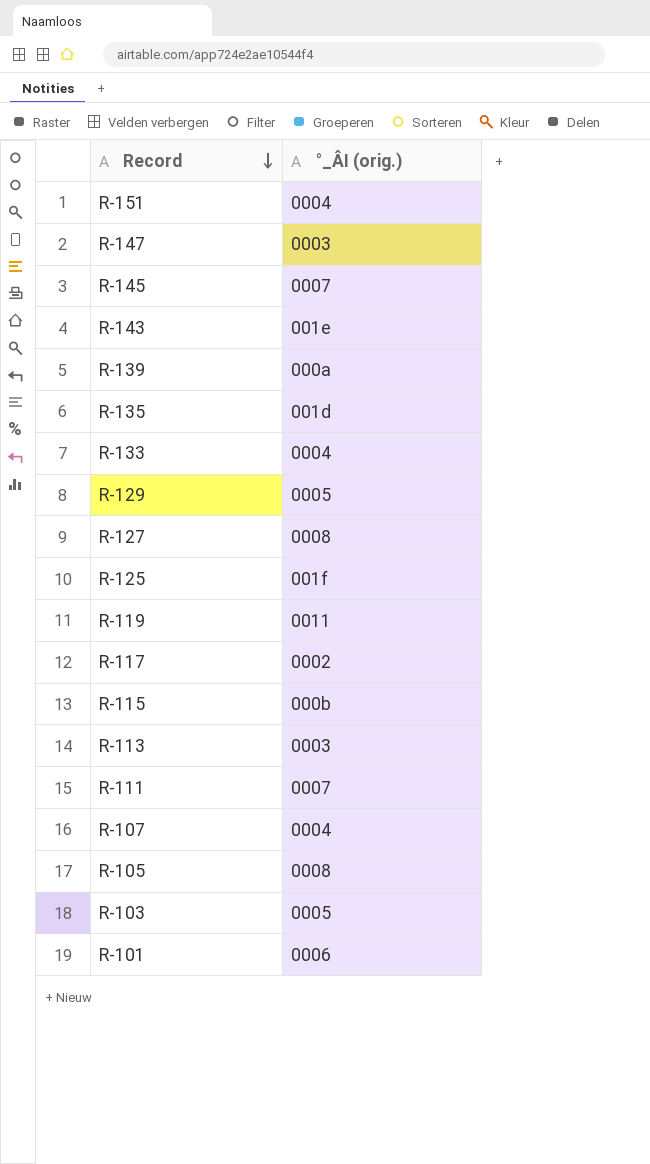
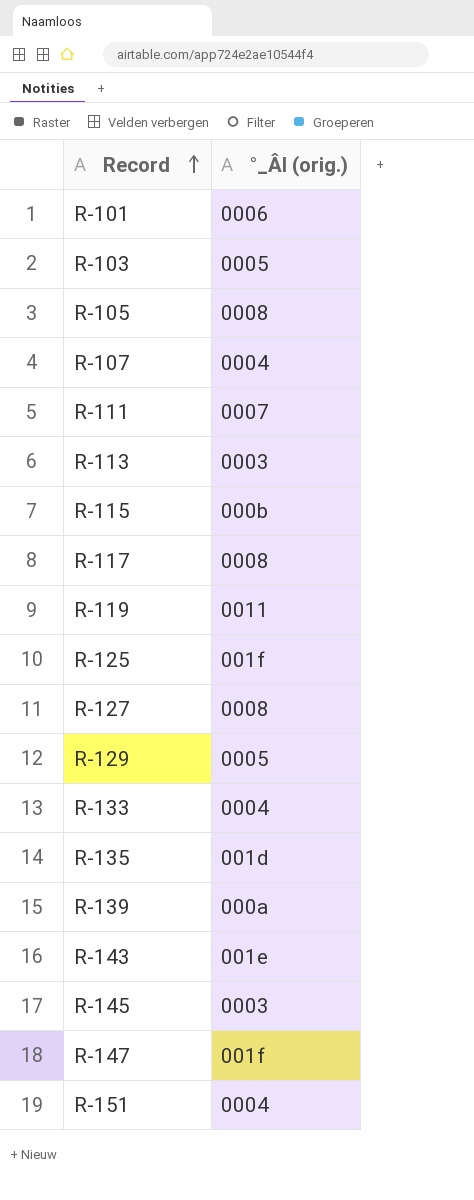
row order: Record descending -> Record ascending
R-117 | °_ÂI (orig.): 0002 -> 0008
R-145 | °_ÂI (orig.): 0007 -> 0003
R-147 | °_ÂI (orig.): 0003 -> 001f

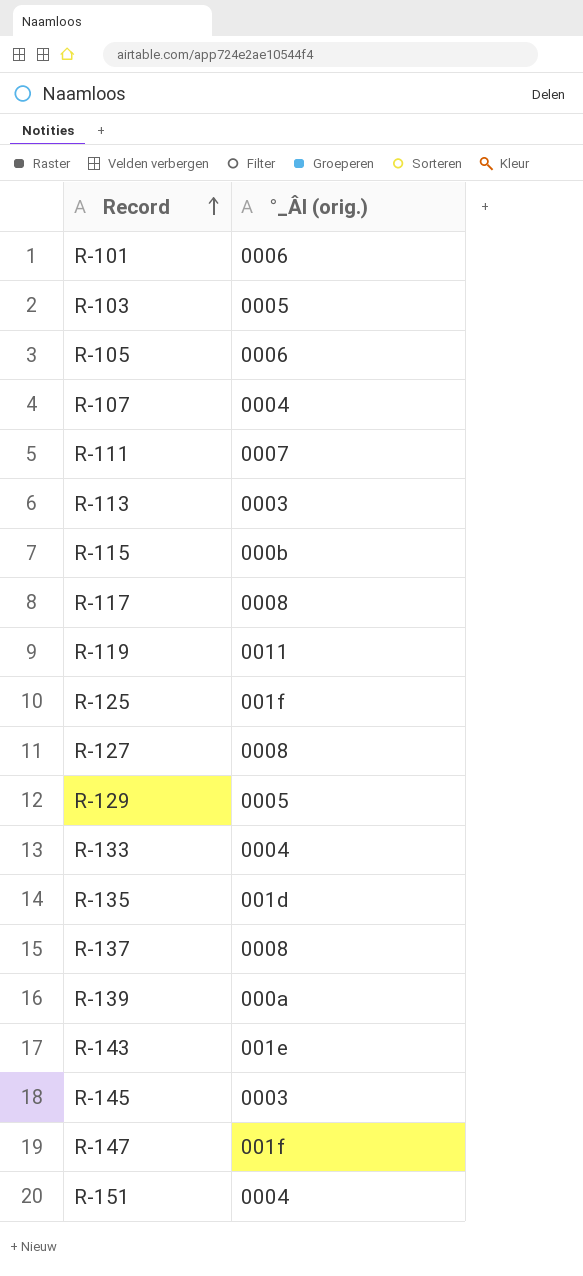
R-105 | °_ÂI (orig.): 0008 -> 0006
row R-137: none -> 0008

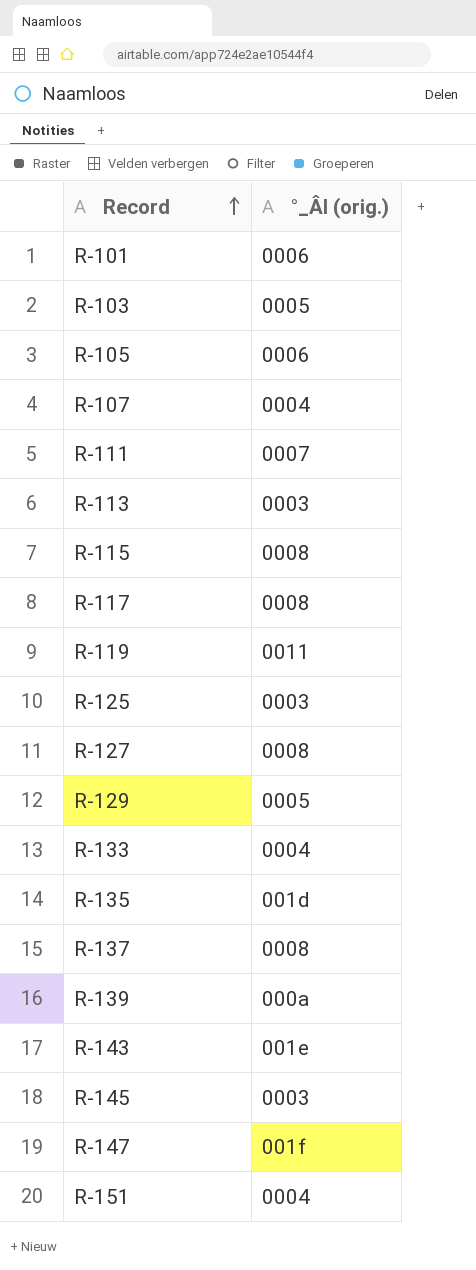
R-115 | °_ÂI (orig.): 000b -> 0008
R-125 | °_ÂI (orig.): 001f -> 0003

